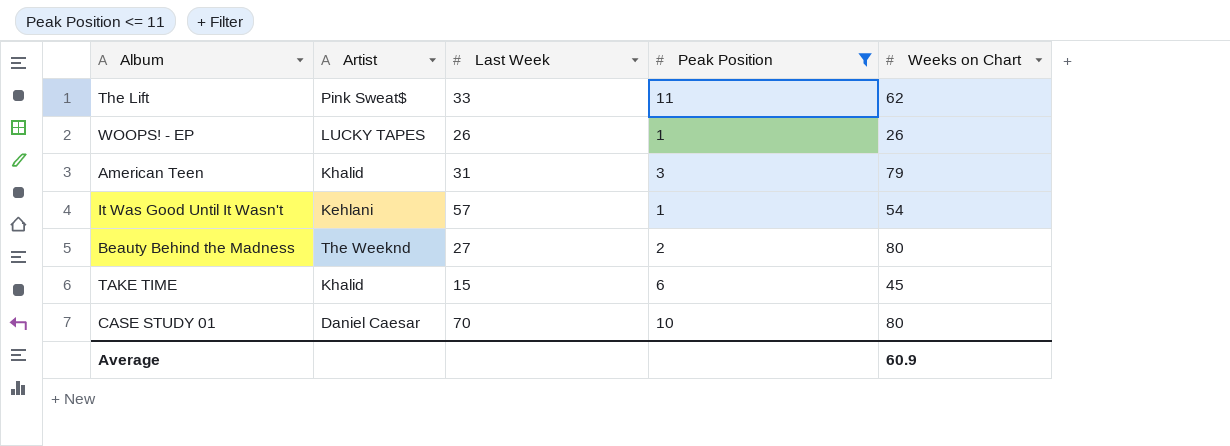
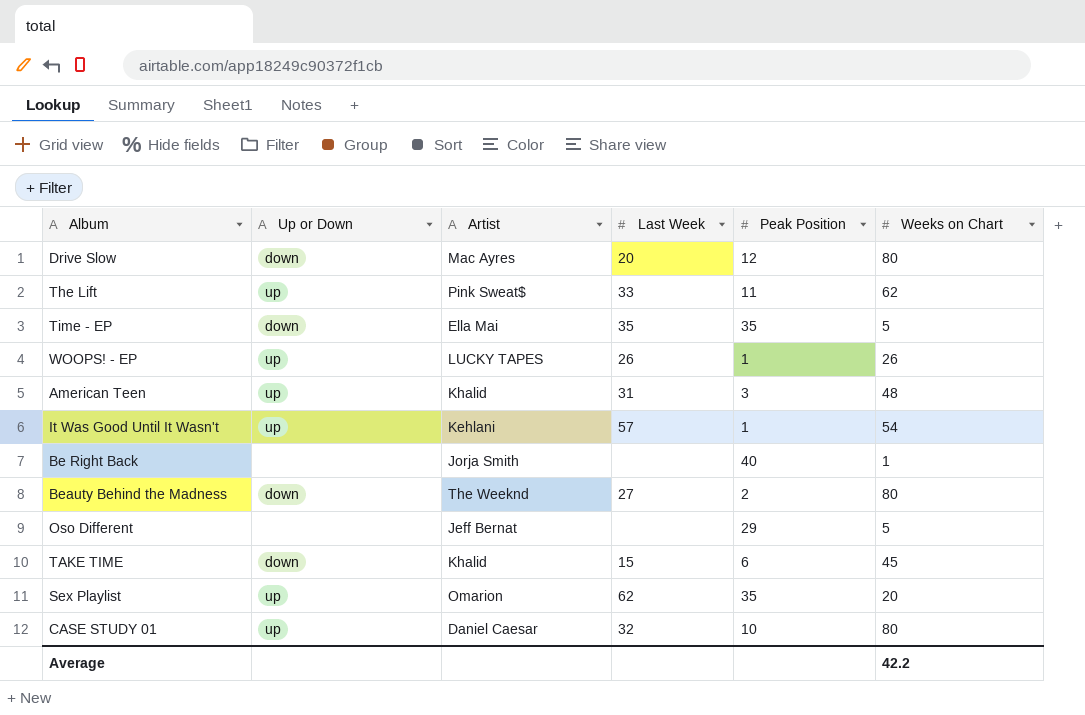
filter: Peak Position <= 11 -> none
column Up or Down | position: none -> 2
American Teen | Weeks on Chart: 79 -> 48
CASE STUDY 01 | Last Week: 70 -> 32
Average | Weeks on Chart: 60.9 -> 42.2

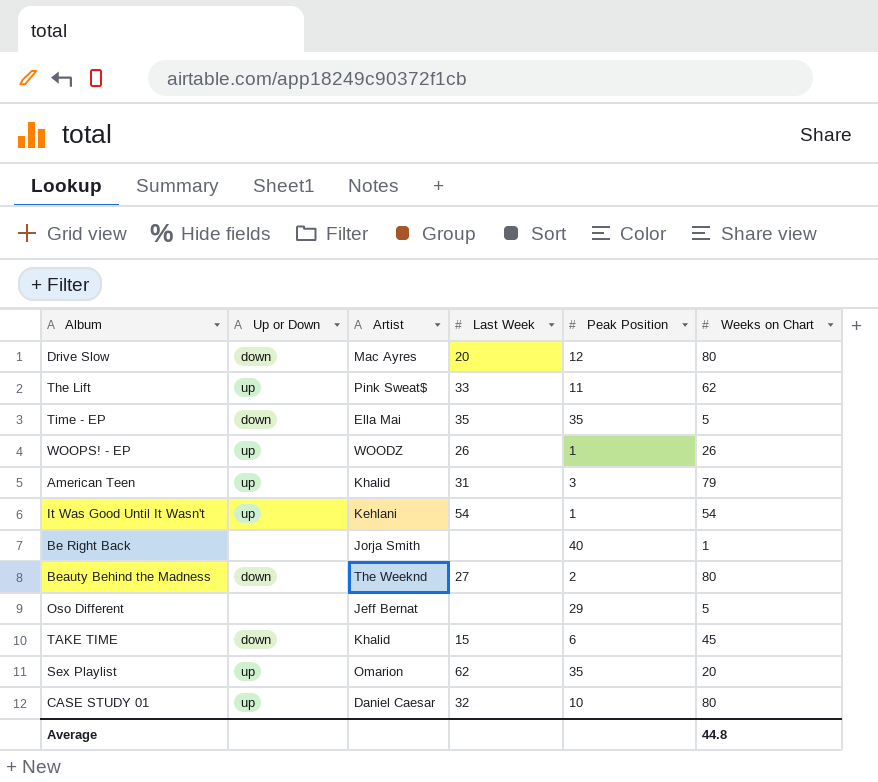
WOOPS! - EP | Artist: LUCKY TAPES -> WOODZ
American Teen | Weeks on Chart: 48 -> 79
It Was Good Until It Wasn't | Last Week: 57 -> 54
Average | Weeks on Chart: 42.2 -> 44.8

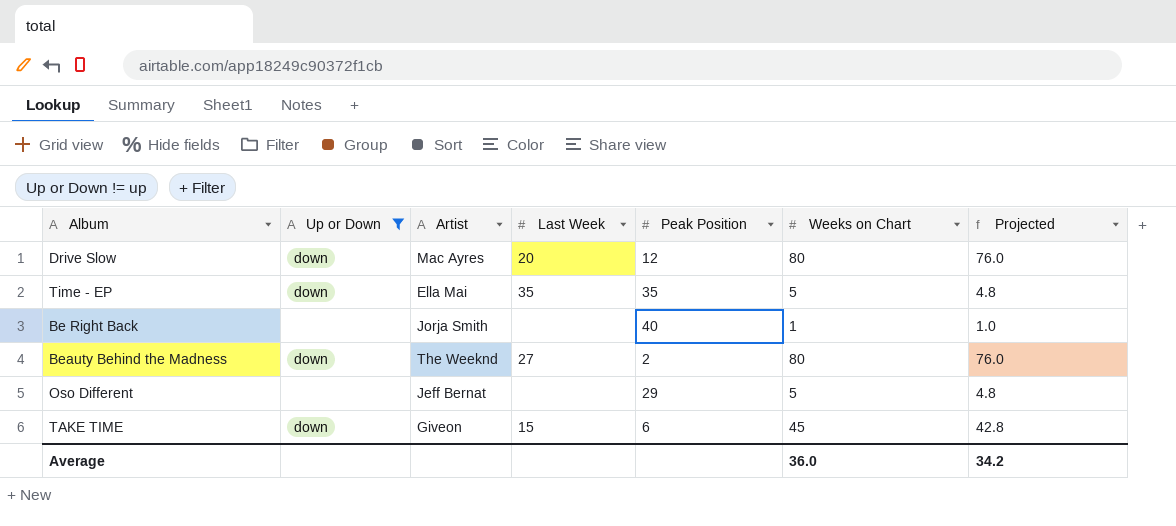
filter: none -> Up or Down != up
column Projected | formula: none -> [Weeks on Chart] * 0.95
TAKE TIME | Artist: Khalid -> Giveon
Average | Weeks on Chart: 44.8 -> 36.0

